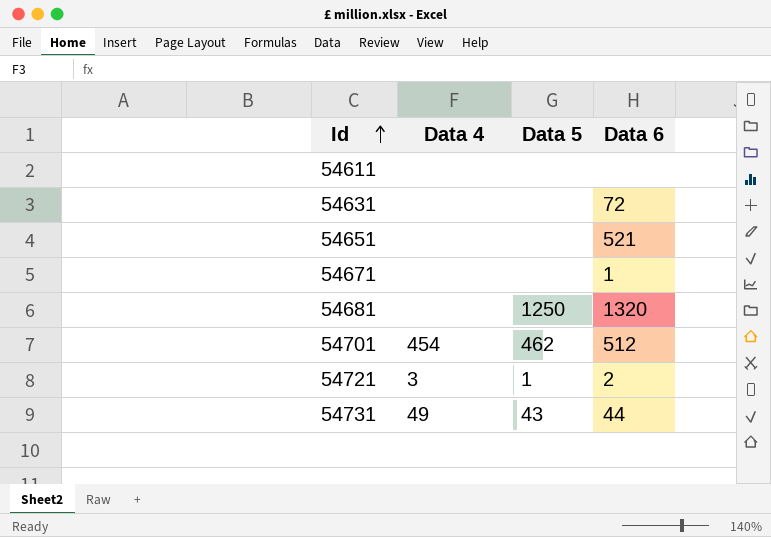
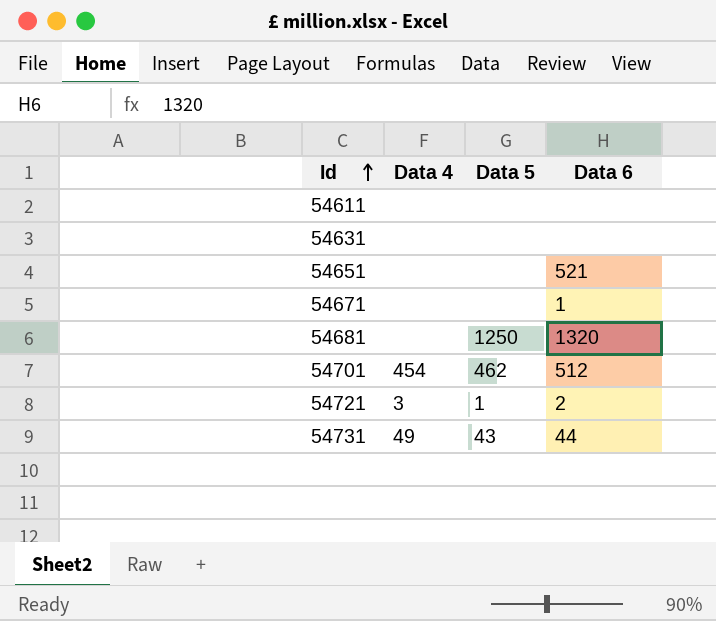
54631 | Data 6: 72 -> none

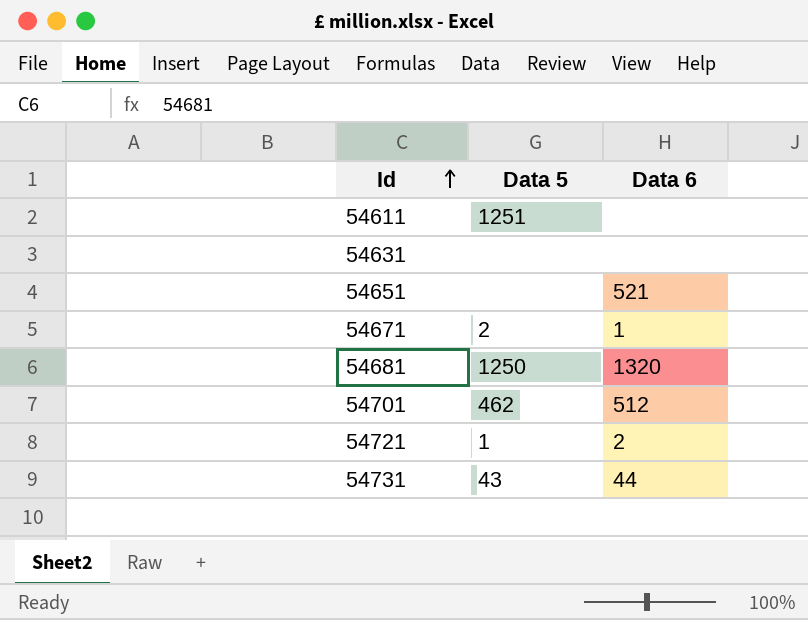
column Data 4 | position: 2 -> none
54611 | Data 5: none -> 1251
54671 | Data 5: none -> 2

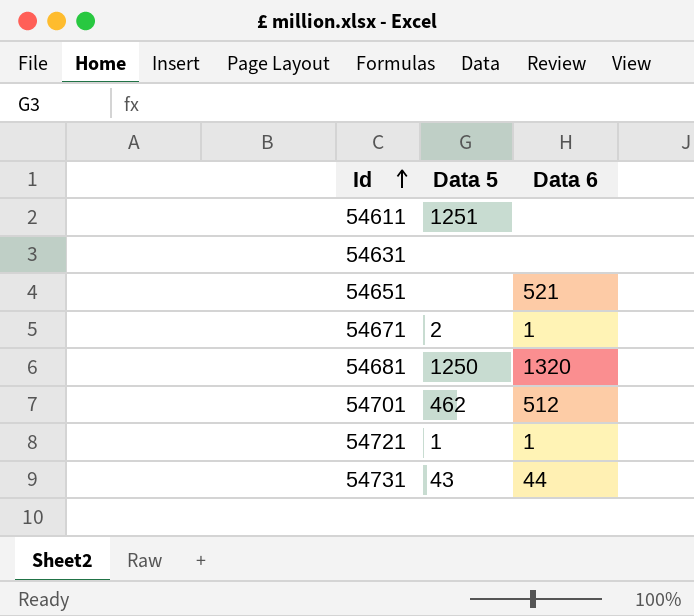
54721 | Data 6: 2 -> 1

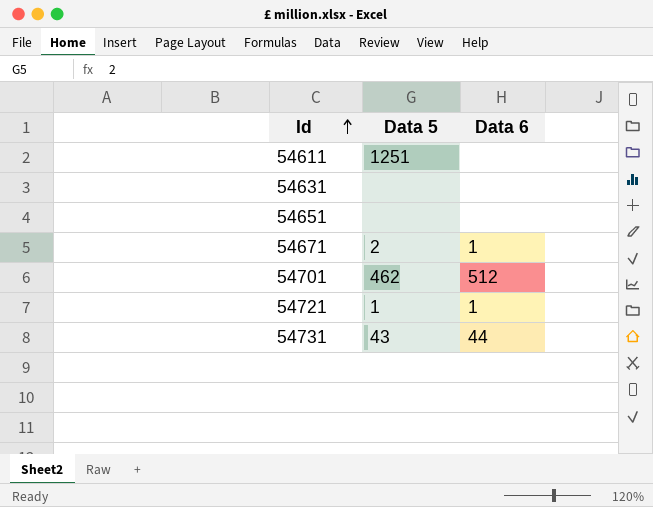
row 54681: 1250 | 1320 -> none
54651 | Data 6: 521 -> none

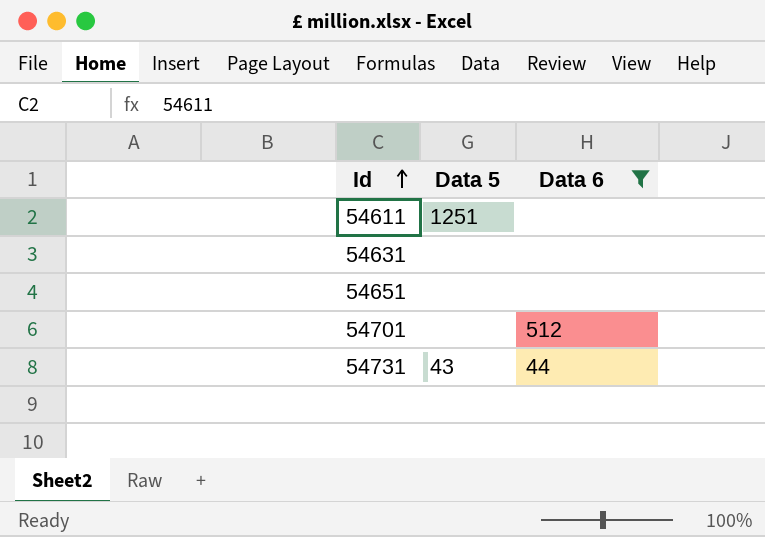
filter: none -> Data 6 != 1
54701 | Data 5: 462 -> none

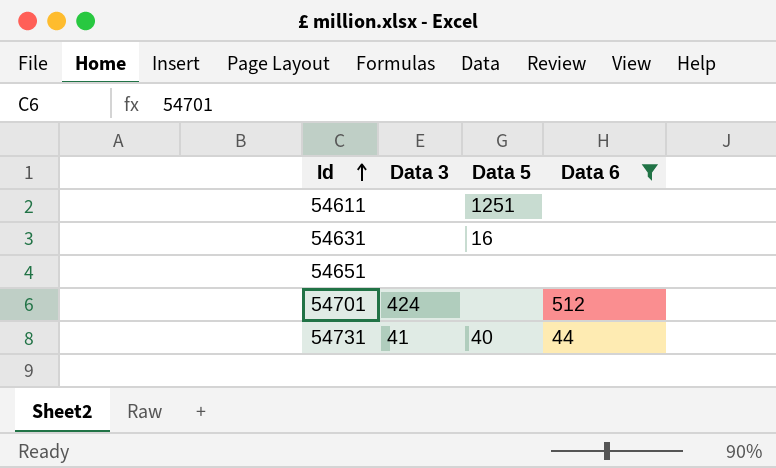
column Data 3 | position: none -> 2
54631 | Data 5: none -> 16
54731 | Data 5: 43 -> 40

